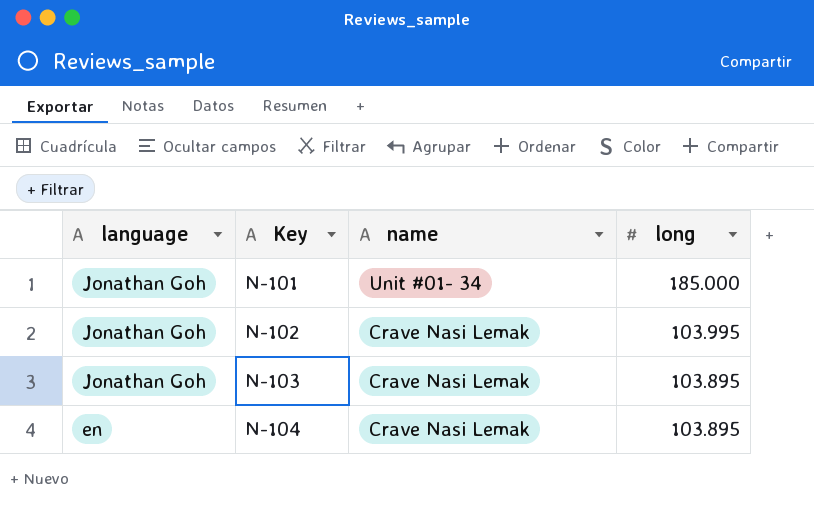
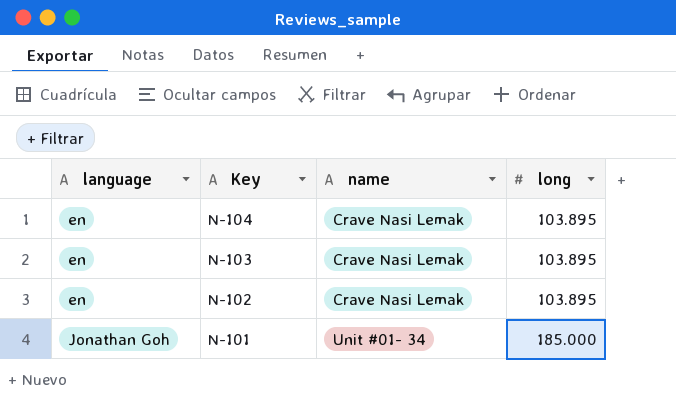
row order: language descending -> language ascending
N-103 | language: Jonathan Goh -> en
N-102 | language: Jonathan Goh -> en
N-102 | long: 103.995 -> 103.895

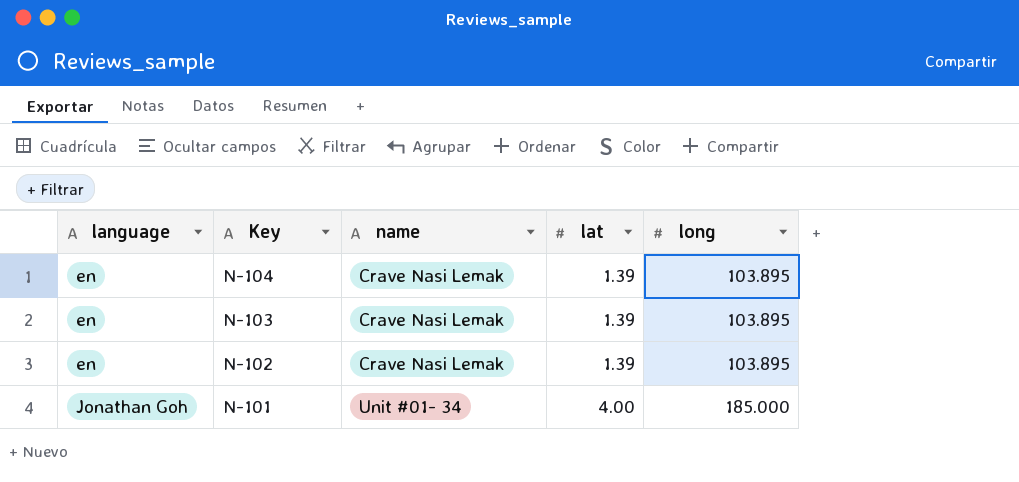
column lat | position: none -> 4

